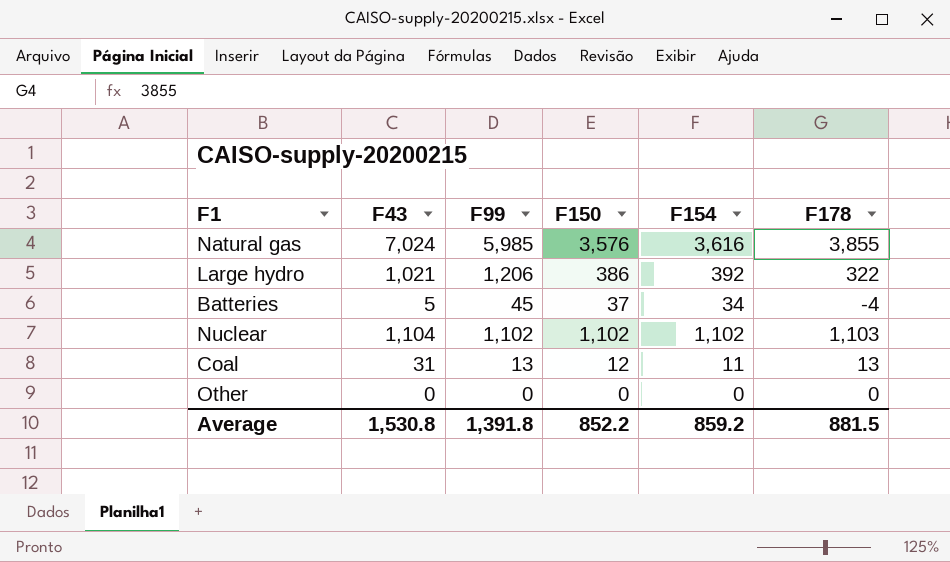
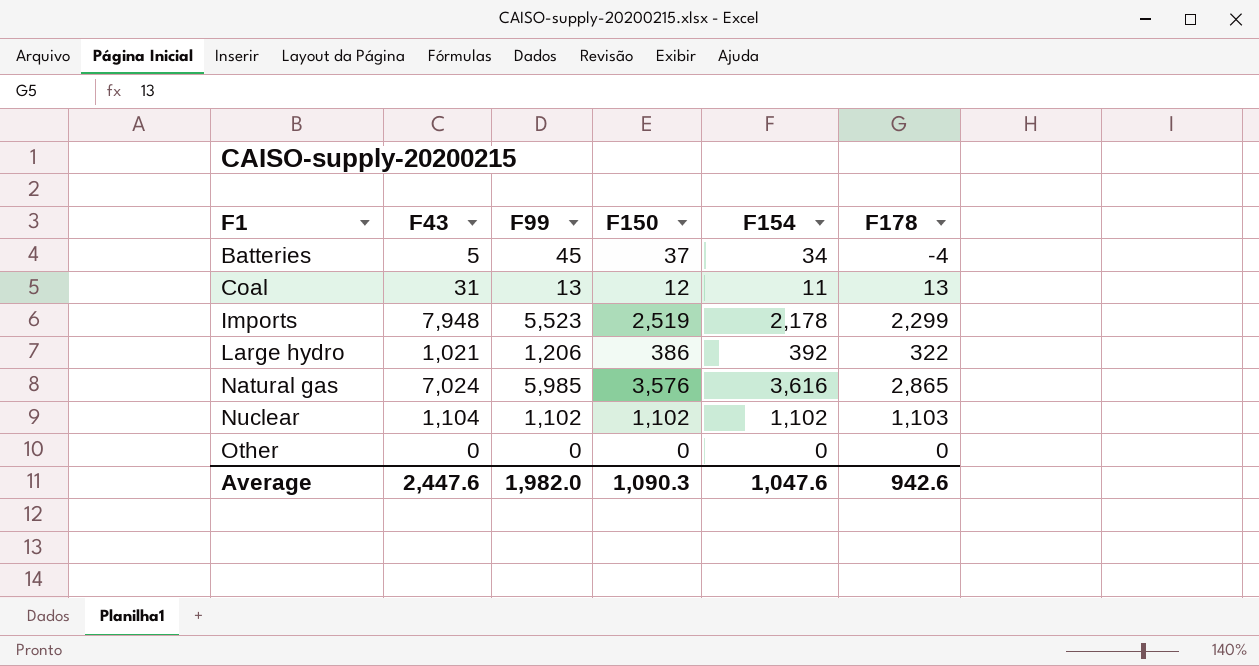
row order: none -> F1 ascending
row Imports: none -> 7,948 | 5,523 | 2,519 | 2,178 | 2,299
Natural gas | F178: 3,855 -> 2,865
Average | F43: 1,530.8 -> 2,447.6
Average | F99: 1,391.8 -> 1,982.0
Average | F150: 852.2 -> 1,090.3
Average | F154: 859.2 -> 1,047.6
Average | F178: 881.5 -> 942.6

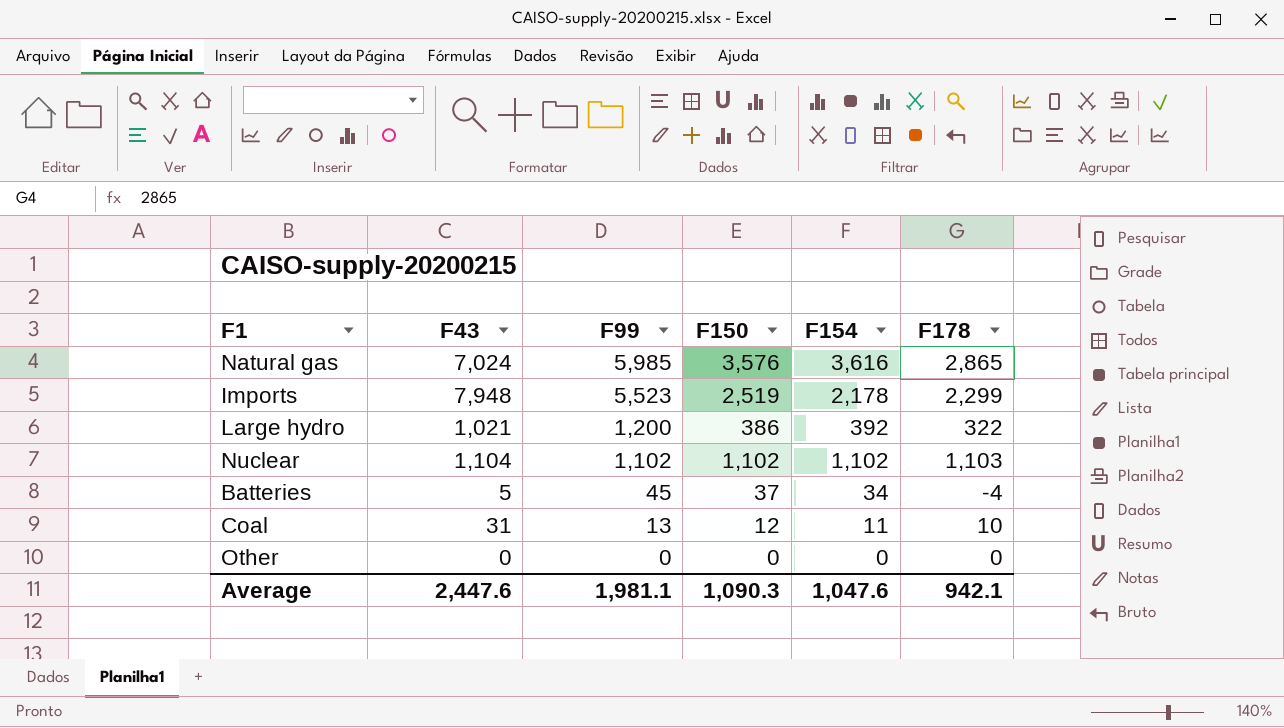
row order: F1 ascending -> F99 descending
Large hydro | F99: 1,206 -> 1,200
Coal | F178: 13 -> 10
Average | F99: 1,982.0 -> 1,981.1
Average | F178: 942.6 -> 942.1

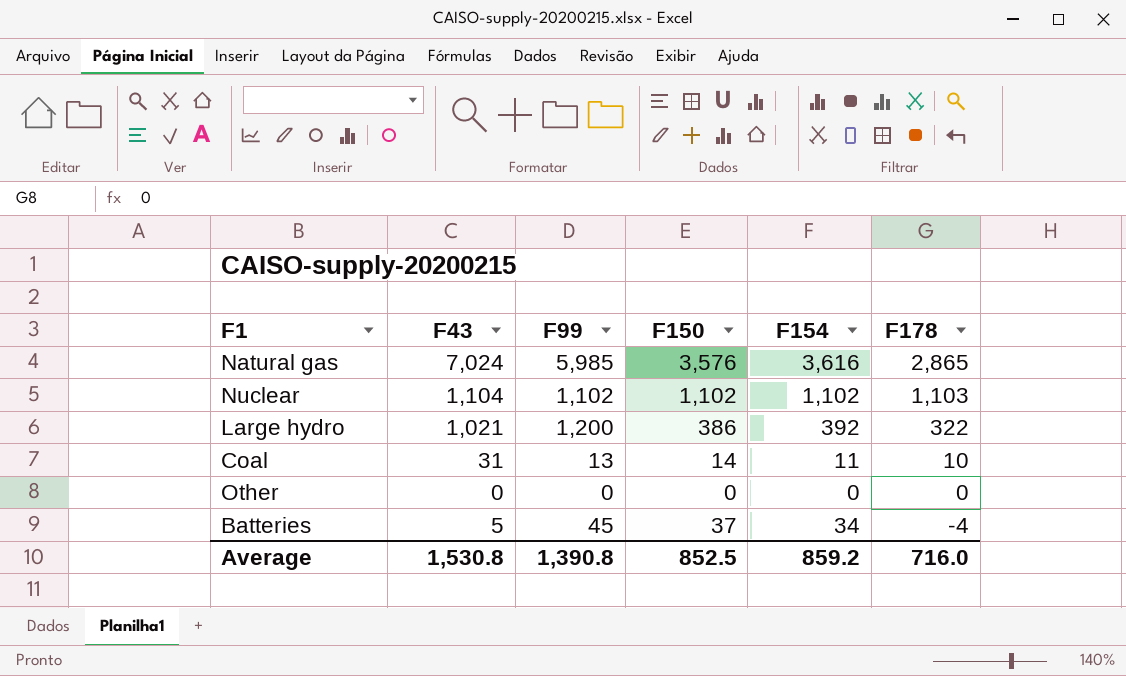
row order: F99 descending -> F178 descending
row Imports: 7,948 | 5,523 | 2,519 | 2,178 | 2,299 -> none
Coal | F150: 12 -> 14
Average | F43: 2,447.6 -> 1,530.8
Average | F99: 1,981.1 -> 1,390.8
Average | F150: 1,090.3 -> 852.5
Average | F154: 1,047.6 -> 859.2
Average | F178: 942.1 -> 716.0

